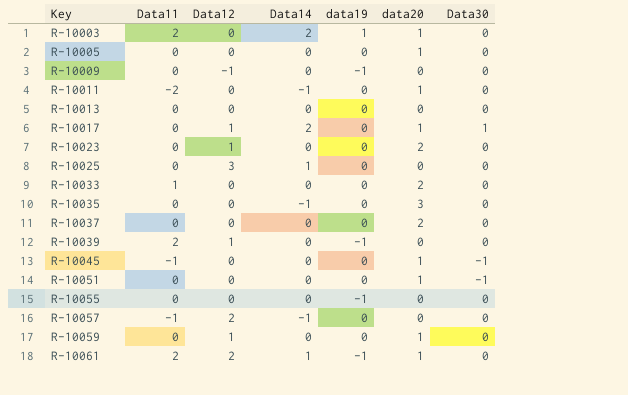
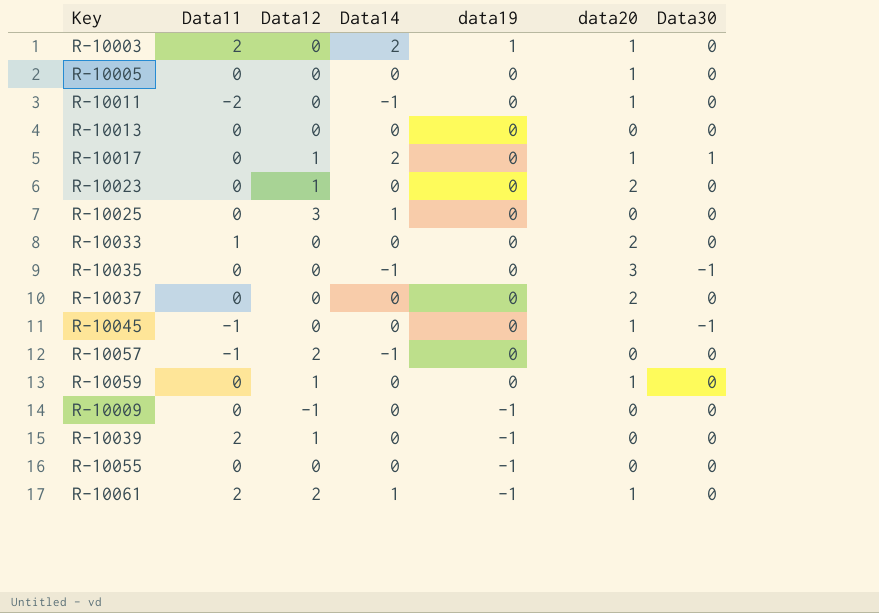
row order: Key ascending -> data19 descending
row R-10051: 0 | 0 | 0 | 0 | 1 | -1 -> none
R-10035 | Data30: 0 -> -1

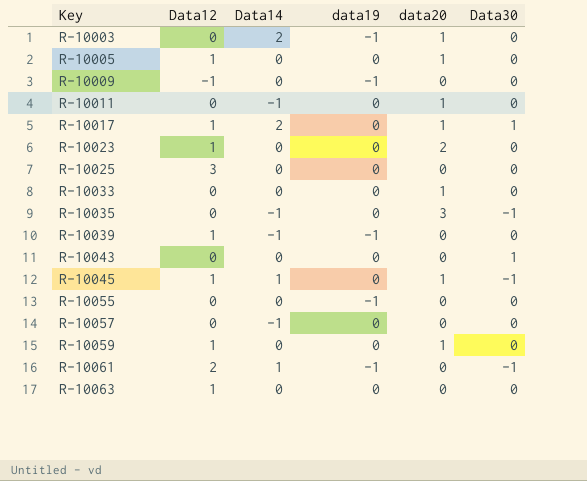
row order: data19 descending -> Key ascending
column Data11 | position: 2 -> none
row R-10013: 0 | 0 | 0 | 0 | 0 | 0 -> none
row R-10037: 0 | 0 | 0 | 0 | 2 | 0 -> none
R-10003 | data19: 1 -> -1
R-10005 | Data12: 0 -> 1
R-10025 | Data14: 1 -> 0
R-10033 | data20: 2 -> 1
R-10039 | Data14: 0 -> -1
row R-10043: none -> 0 | 0 | 0 | 0 | 1
R-10045 | Data12: 0 -> 1
R-10045 | Data14: 0 -> 1
R-10057 | Data12: 2 -> 0
R-10061 | data20: 1 -> 0
R-10061 | Data30: 0 -> -1
row R-10063: none -> 1 | 0 | 0 | 0 | 0

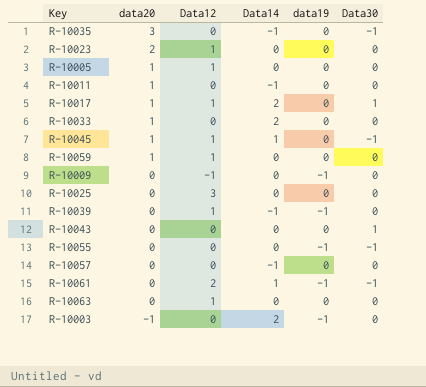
row order: Key ascending -> data20 descending
column data20 | position: 5 -> 2
R-10033 | Data14: 0 -> 2
R-10055 | Data30: 0 -> -1
R-10003 | data20: 1 -> -1

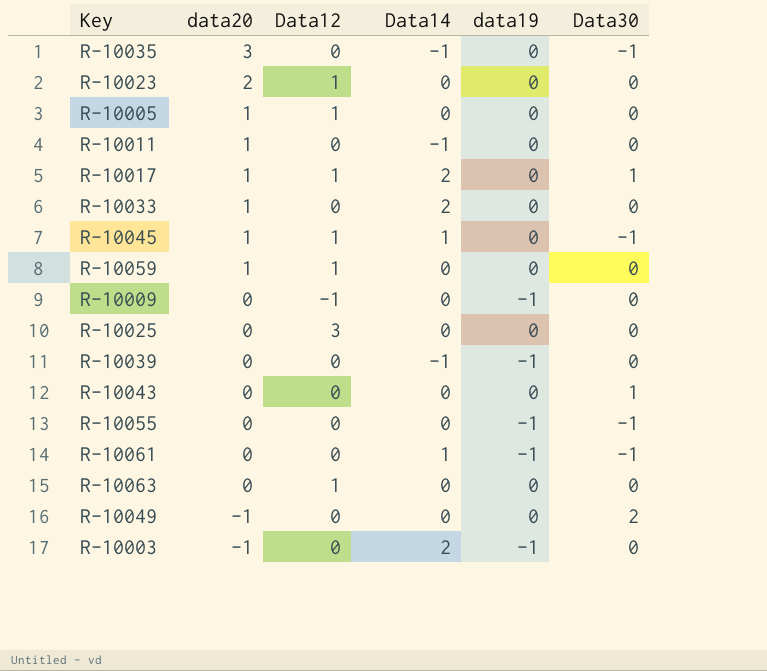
row R-10057: 0 | 0 | -1 | 0 | 0 -> none
R-10039 | Data12: 1 -> 0
R-10061 | Data12: 2 -> 0
row R-10049: none -> -1 | 0 | 0 | 0 | 2

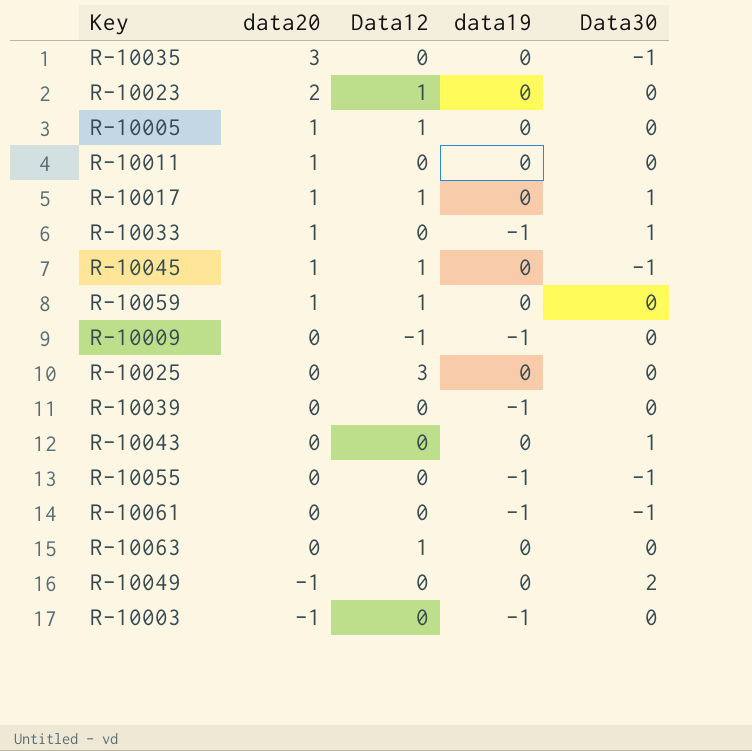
column Data14 | position: 4 -> none
R-10033 | data19: 0 -> -1
R-10033 | Data30: 0 -> 1

